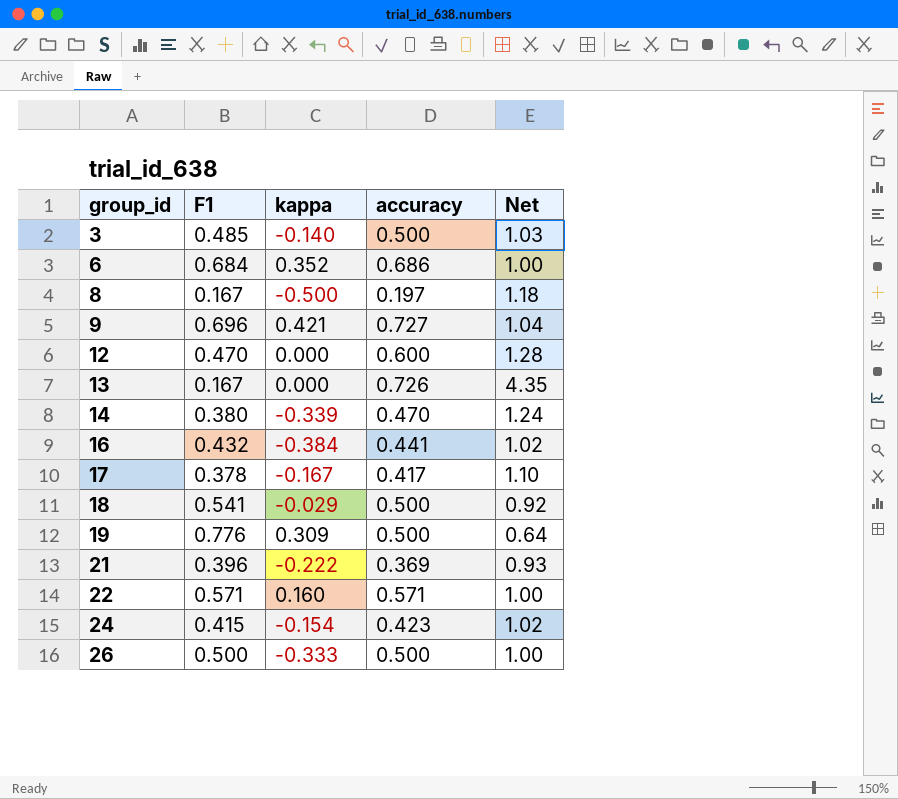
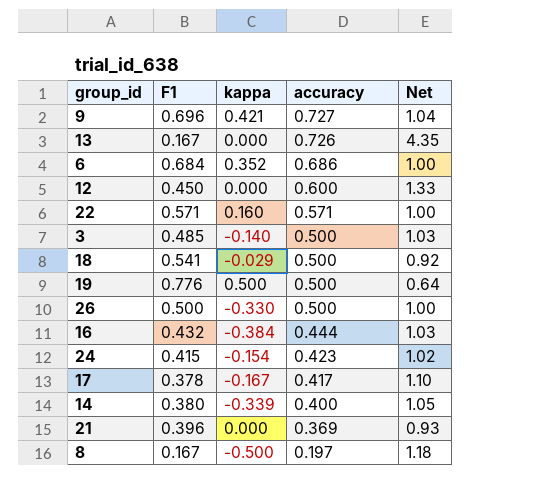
row order: group_id ascending -> accuracy descending
12 | F1: 0.470 -> 0.450
12 | Net: 1.28 -> 1.33
19 | kappa: 0.309 -> 0.500
26 | kappa: -0.333 -> -0.330
16 | accuracy: 0.441 -> 0.444
16 | Net: 1.02 -> 1.03
14 | accuracy: 0.470 -> 0.400
14 | Net: 1.24 -> 1.05
21 | kappa: -0.222 -> 0.000

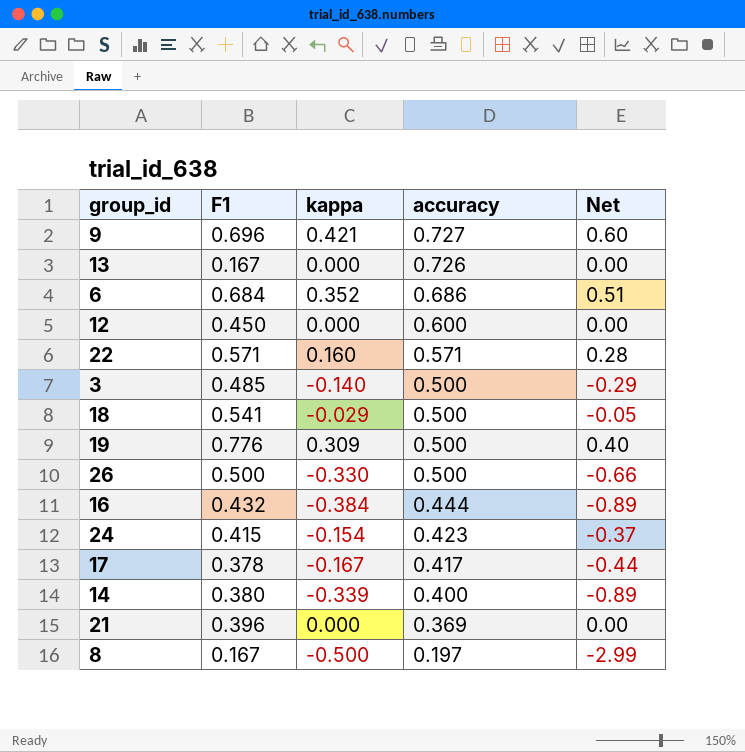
column Net | formula: [accuracy] / [F1] -> [kappa] / [F1]
19 | kappa: 0.500 -> 0.309

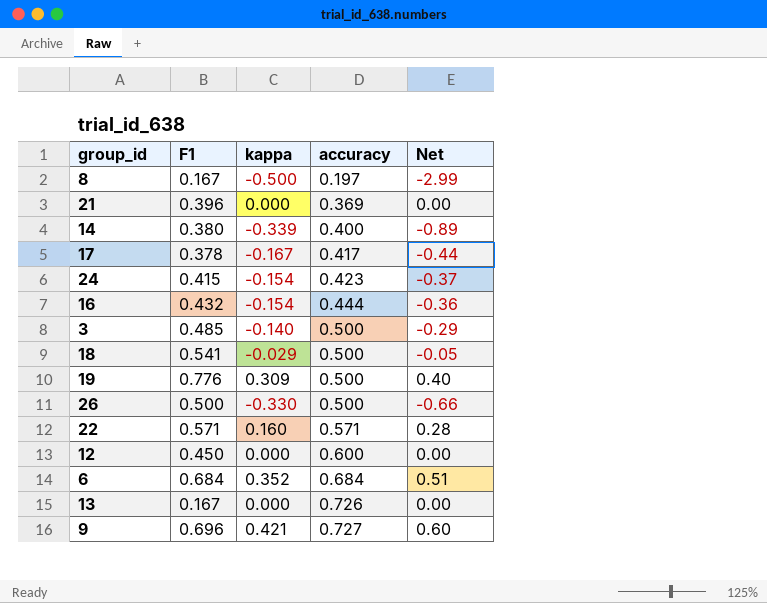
row order: accuracy descending -> accuracy ascending
16 | kappa: -0.384 -> -0.154
16 | Net: -0.89 -> -0.36
6 | accuracy: 0.686 -> 0.684

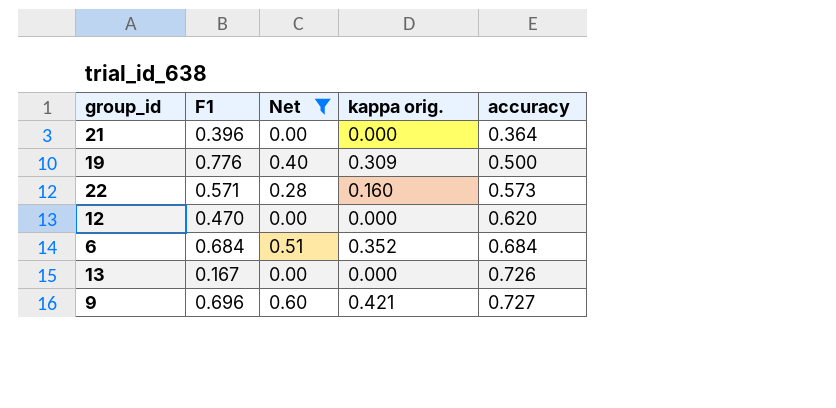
filter: none -> Net >= 0.00
column Net | position: 5 -> 3
column name: kappa -> kappa orig.
21 | accuracy: 0.369 -> 0.364
22 | accuracy: 0.571 -> 0.573
12 | F1: 0.450 -> 0.470
12 | accuracy: 0.600 -> 0.620

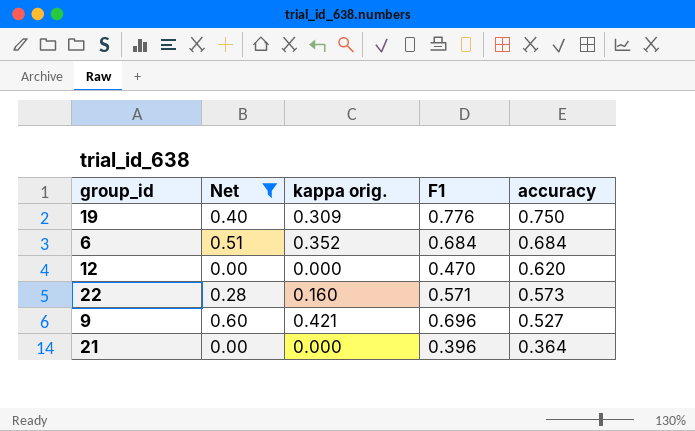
row order: accuracy ascending -> accuracy descending
column F1 | position: 2 -> 4
row 13: 0.167 | 0.00 | 0.000 | 0.726 -> none
19 | accuracy: 0.500 -> 0.750
9 | accuracy: 0.727 -> 0.527

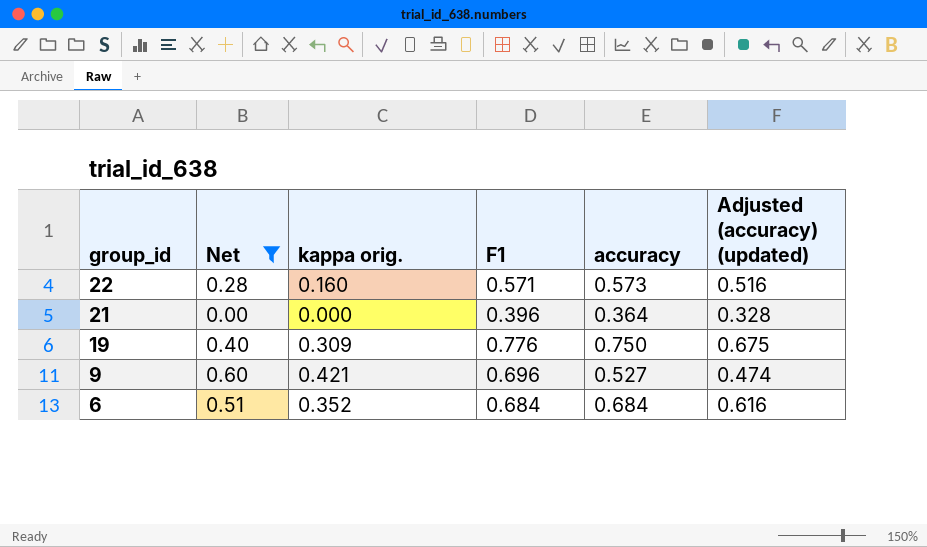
row order: accuracy descending -> group_id descending
column Adjusted (accuracy) (updated) | formula: none -> [accuracy] * 0.9
row 12: 0.00 | 0.000 | 0.470 | 0.620 -> none

